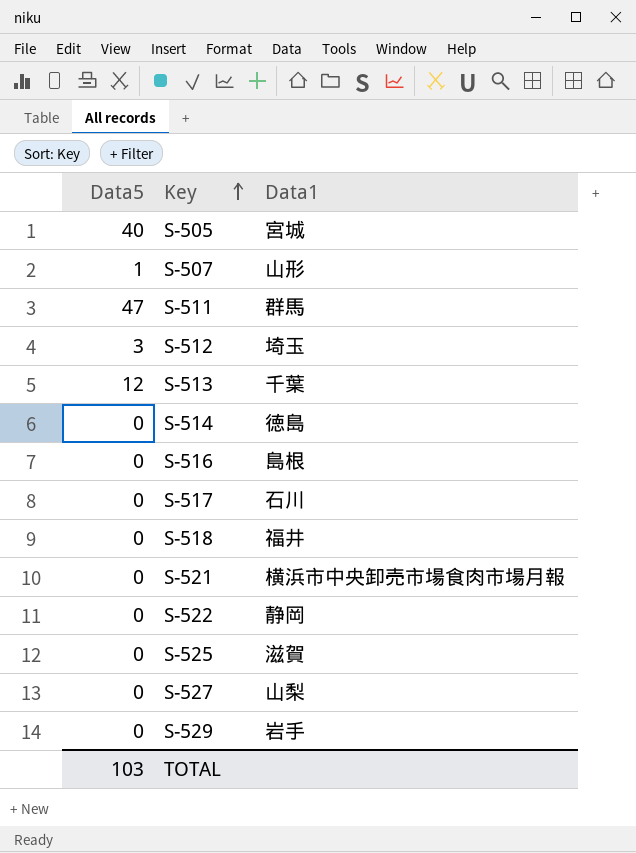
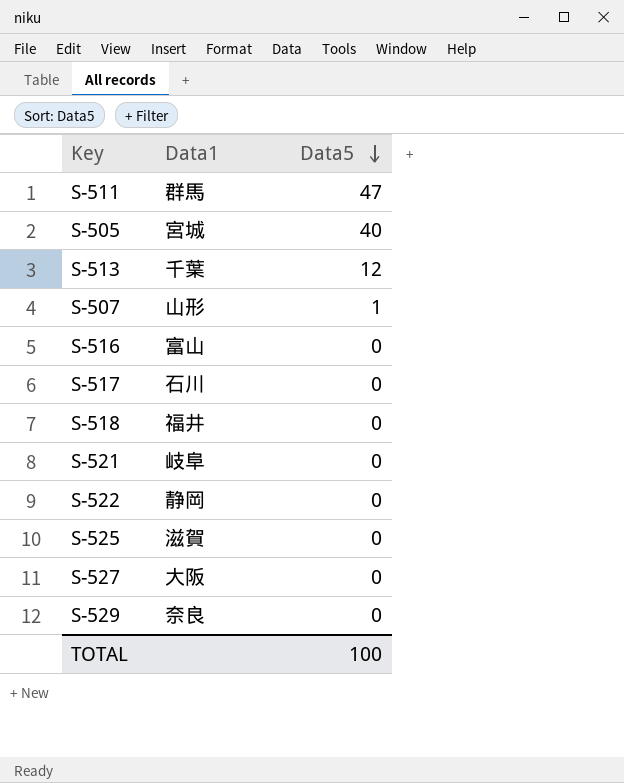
row order: Key ascending -> Data5 descending
column Data5 | position: 1 -> 3
row S-512: 3 | 埼玉 -> none
row S-514: 0 | 徳島 -> none
S-516 | Data1: 島根 -> 富山
S-521 | Data1: 横浜市中央卸売市場食肉市場月報 -> 岐阜
S-527 | Data1: 山梨 -> 大阪
S-529 | Data1: 岩手 -> 奈良
TOTAL | Data5: 103 -> 100

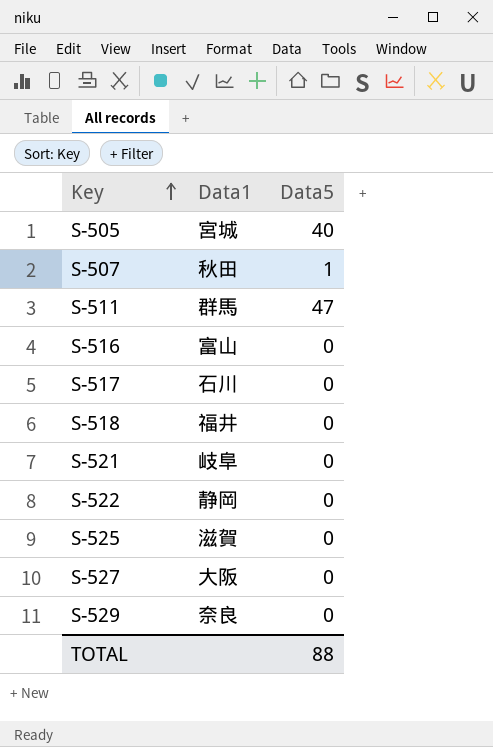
row order: Data5 descending -> Key ascending
row S-513: 千葉 | 12 -> none
S-507 | Data1: 山形 -> 秋田
TOTAL | Data5: 100 -> 88

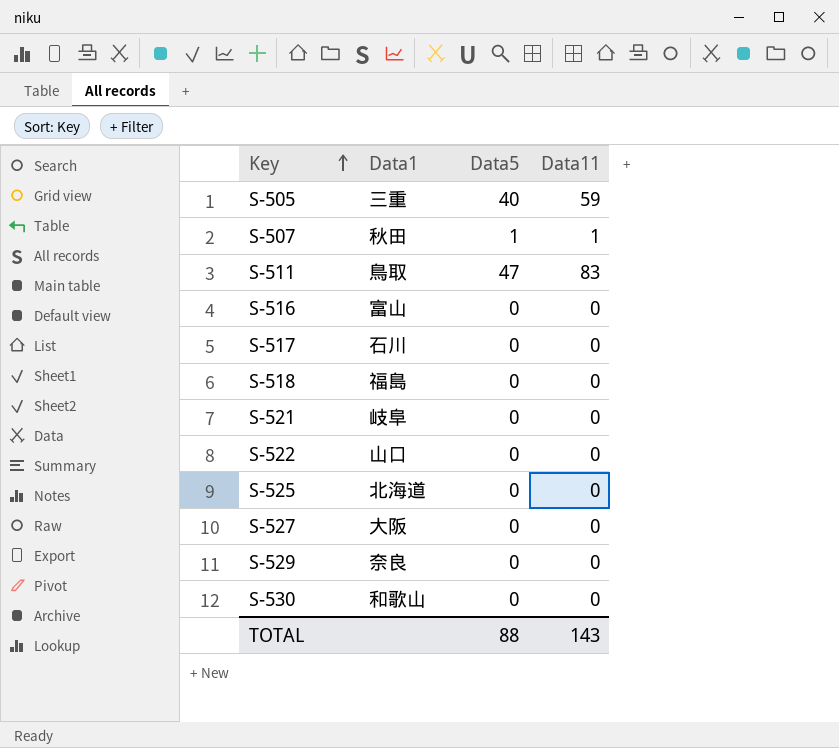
column Data11 | position: none -> 4
S-505 | Data1: 宮城 -> 三重
S-511 | Data1: 群馬 -> 鳥取
S-518 | Data1: 福井 -> 福島
S-522 | Data1: 静岡 -> 山口
S-525 | Data1: 滋賀 -> 北海道
row S-530: none -> 和歌山 | 0 | 0

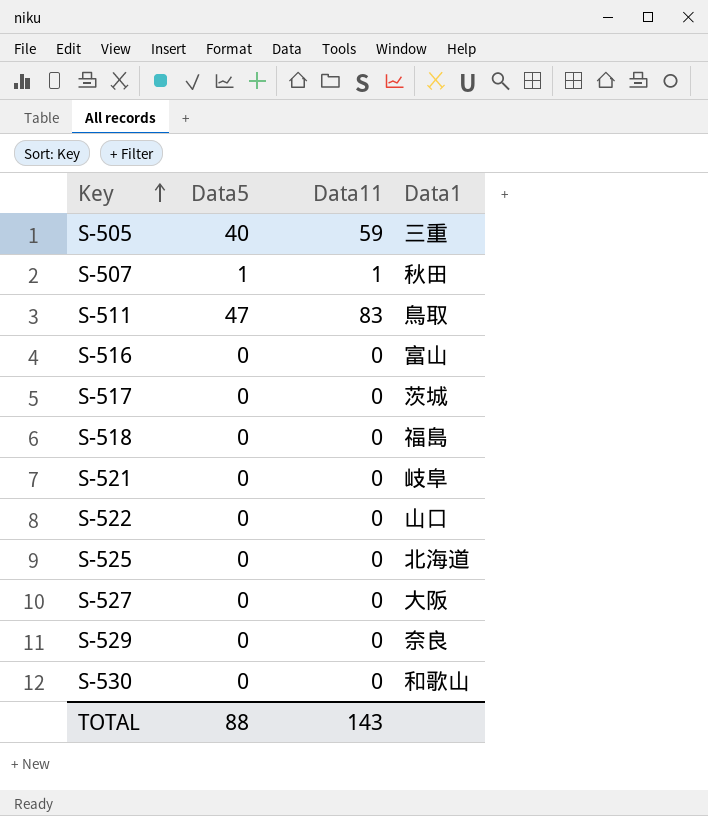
column Data1 | position: 2 -> 4
S-517 | Data1: 石川 -> 茨城

